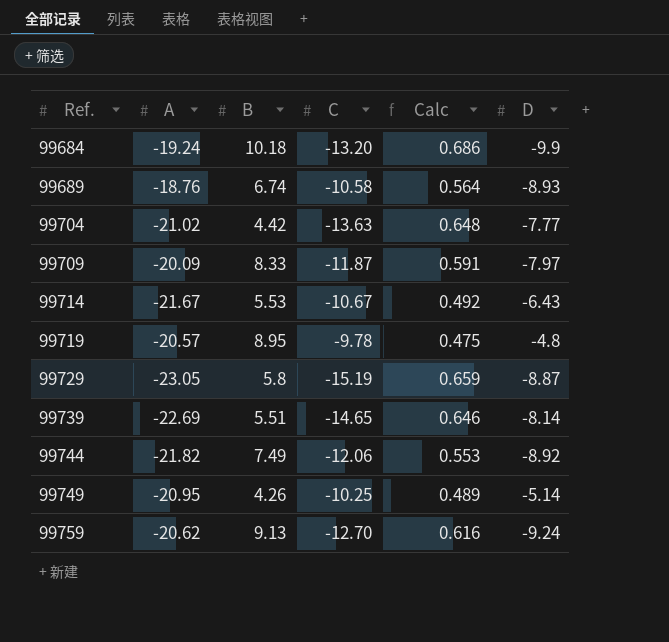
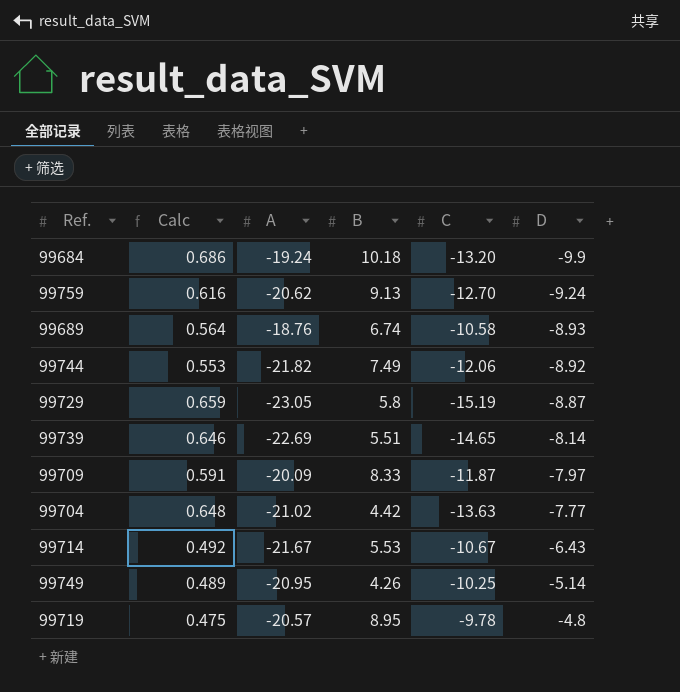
row order: Ref. ascending -> D ascending
column Calc | position: 5 -> 2

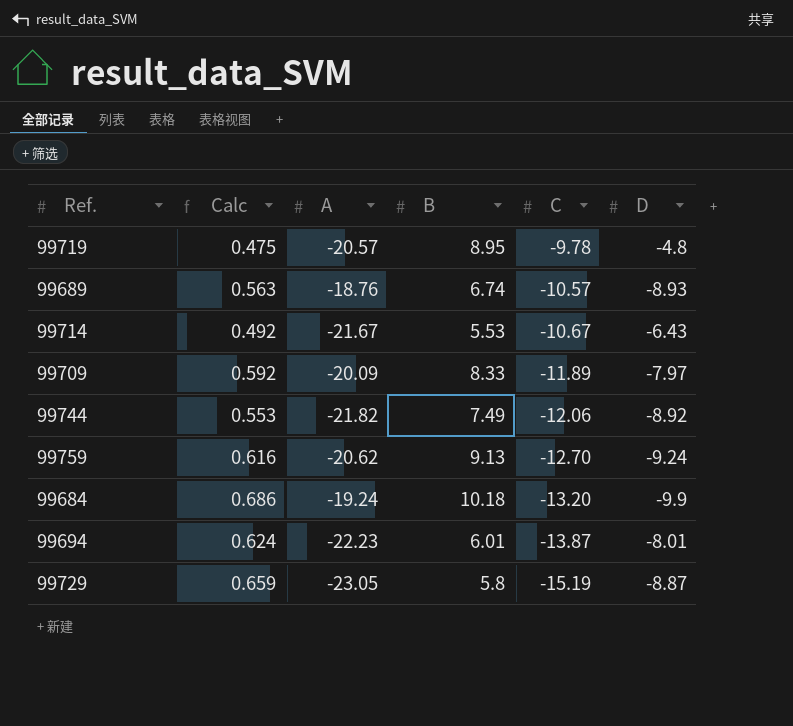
row order: D ascending -> C descending
row 99739: 0.646 | -22.69 | 5.51 | -14.65 | -8.14 -> none
row 99704: 0.648 | -21.02 | 4.42 | -13.63 | -7.77 -> none
row 99749: 0.489 | -20.95 | 4.26 | -10.25 | -5.14 -> none
99689 | Calc: 0.564 -> 0.563
99689 | C: -10.58 -> -10.57
99709 | Calc: 0.591 -> 0.592
99709 | C: -11.87 -> -11.89
row 99694: none -> 0.624 | -22.23 | 6.01 | -13.87 | -8.01

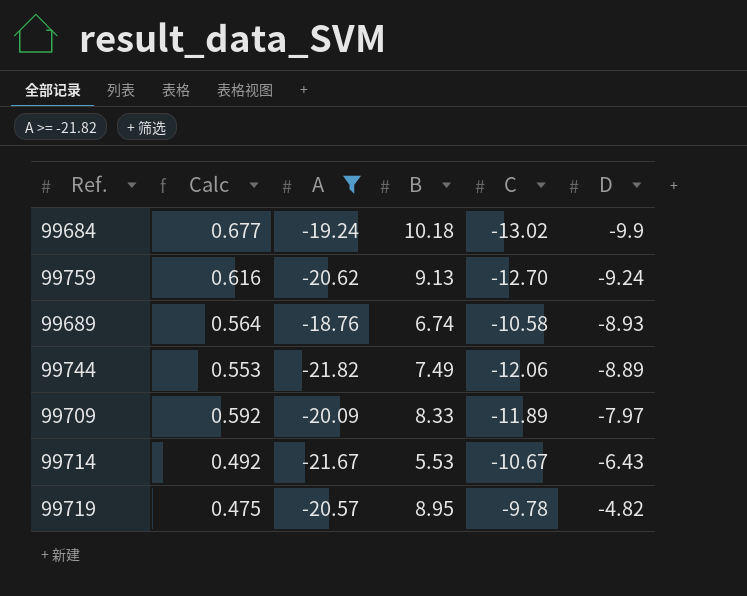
filter: none -> A >= -21.82
row order: C descending -> D ascending
99684 | Calc: 0.686 -> 0.677
99684 | C: -13.20 -> -13.02
99689 | Calc: 0.563 -> 0.564
99689 | C: -10.57 -> -10.58
99744 | D: -8.92 -> -8.89
99719 | D: -4.8 -> -4.82

